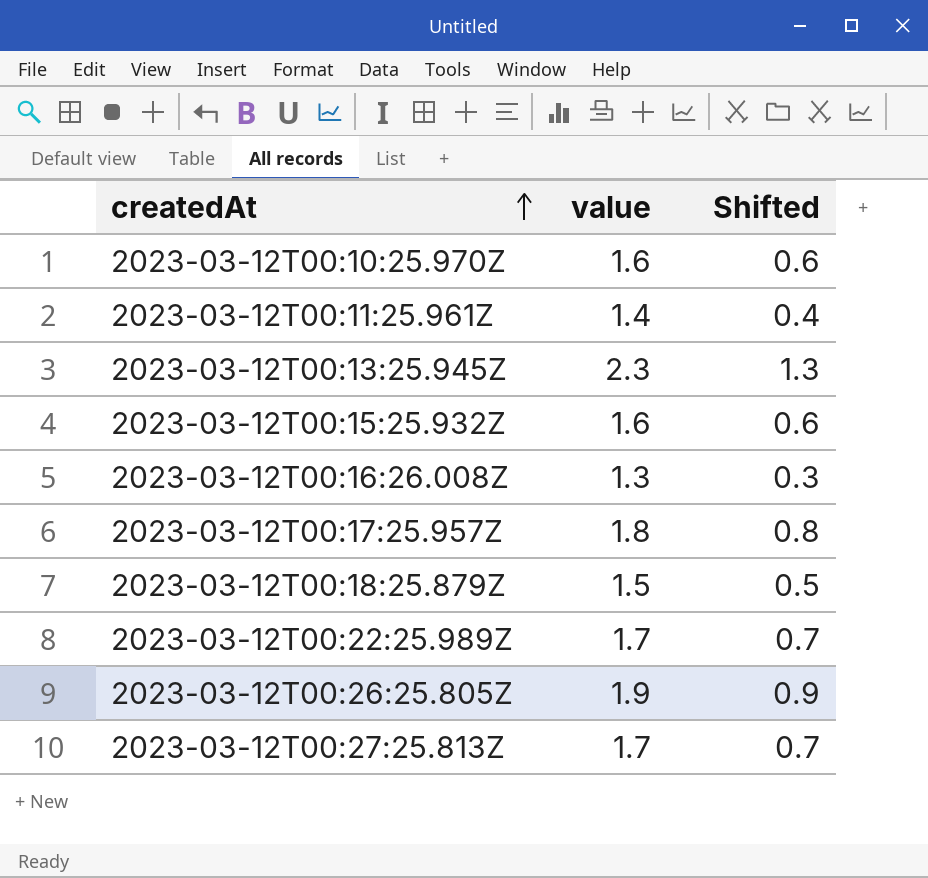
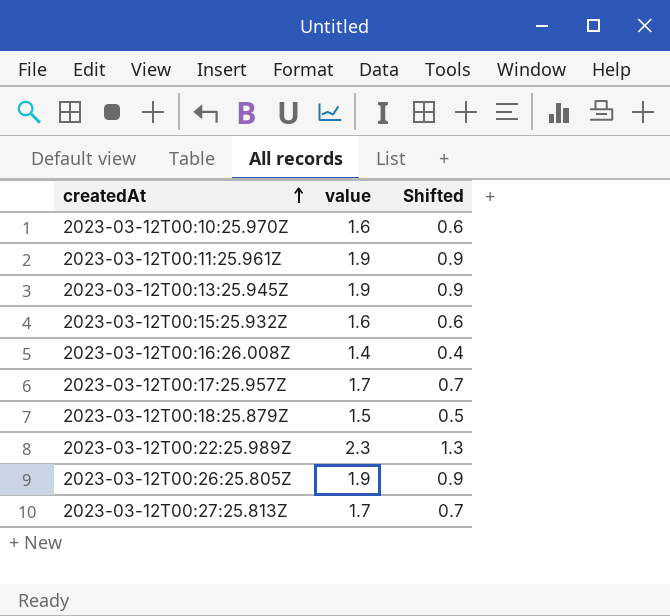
2023-03-12T00:11:25.961Z | value: 1.4 -> 1.9
2023-03-12T00:11:25.961Z | Shifted: 0.4 -> 0.9
2023-03-12T00:13:25.945Z | value: 2.3 -> 1.9
2023-03-12T00:13:25.945Z | Shifted: 1.3 -> 0.9
2023-03-12T00:16:26.008Z | value: 1.3 -> 1.4
2023-03-12T00:16:26.008Z | Shifted: 0.3 -> 0.4
2023-03-12T00:17:25.957Z | value: 1.8 -> 1.7
2023-03-12T00:17:25.957Z | Shifted: 0.8 -> 0.7
2023-03-12T00:22:25.989Z | value: 1.7 -> 2.3
2023-03-12T00:22:25.989Z | Shifted: 0.7 -> 1.3

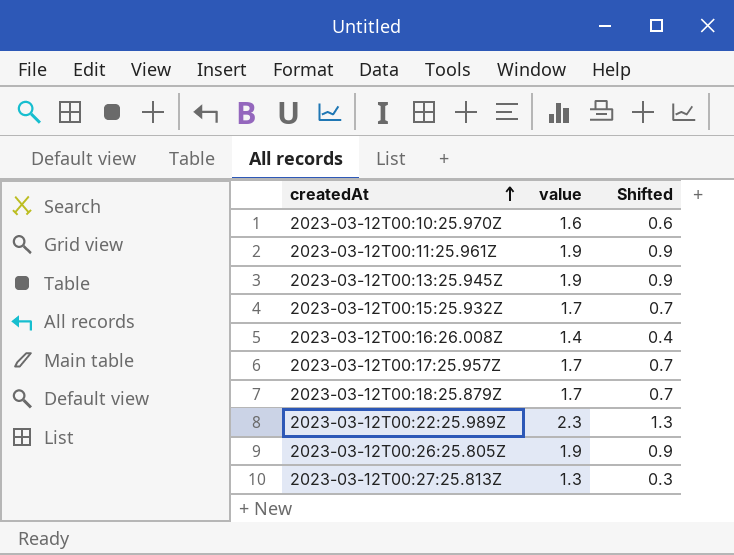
2023-03-12T00:15:25.932Z | value: 1.6 -> 1.7
2023-03-12T00:15:25.932Z | Shifted: 0.6 -> 0.7
2023-03-12T00:18:25.879Z | value: 1.5 -> 1.7
2023-03-12T00:18:25.879Z | Shifted: 0.5 -> 0.7
2023-03-12T00:27:25.813Z | value: 1.7 -> 1.3
2023-03-12T00:27:25.813Z | Shifted: 0.7 -> 0.3

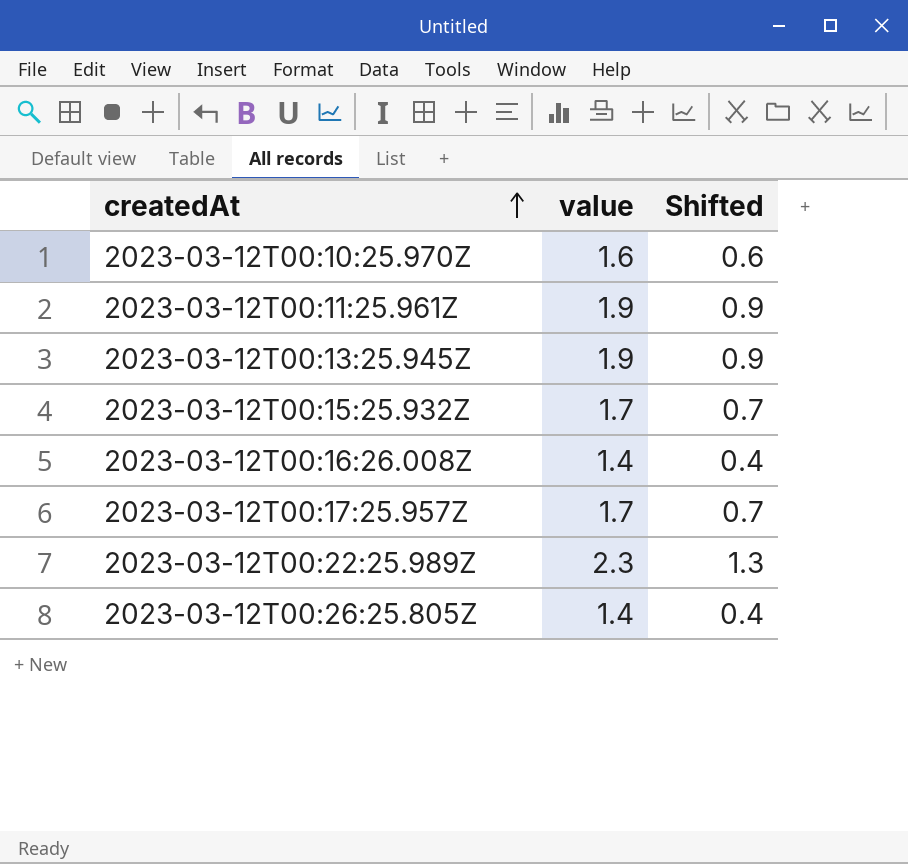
row 2023-03-12T00:18:25.879Z: 1.7 | 0.7 -> none
row 2023-03-12T00:27:25.813Z: 1.3 | 0.3 -> none
2023-03-12T00:26:25.805Z | value: 1.9 -> 1.4
2023-03-12T00:26:25.805Z | Shifted: 0.9 -> 0.4

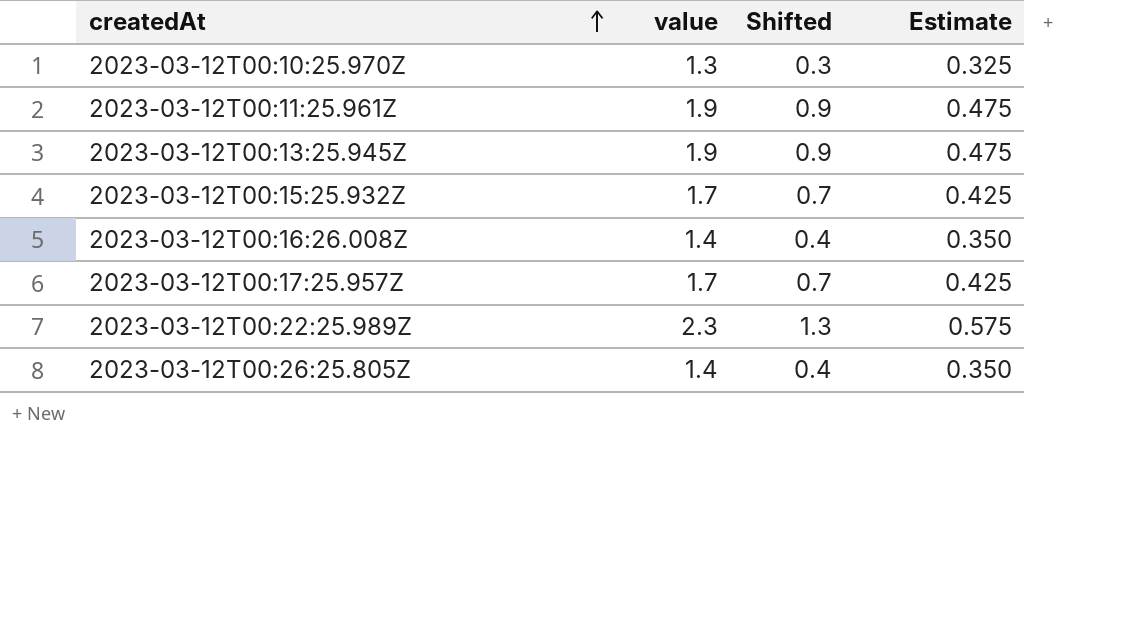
column Estimate | formula: none -> [value] * 0.25
2023-03-12T00:10:25.970Z | value: 1.6 -> 1.3
2023-03-12T00:10:25.970Z | Shifted: 0.6 -> 0.3

